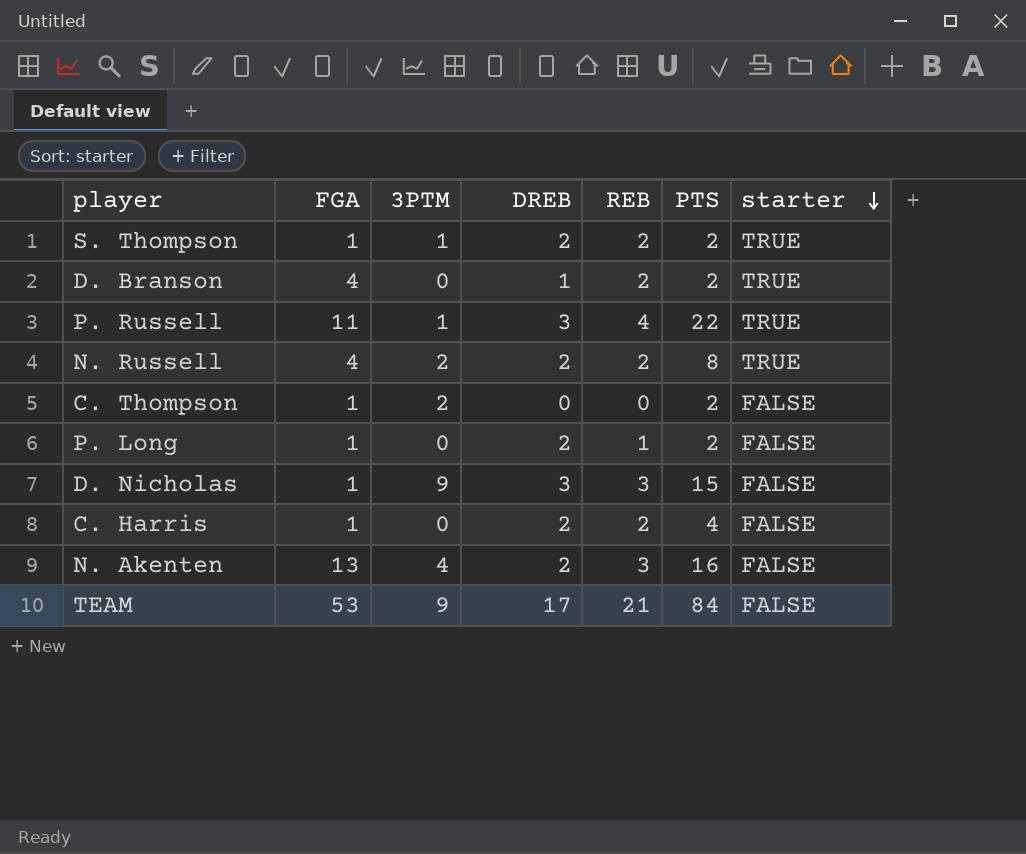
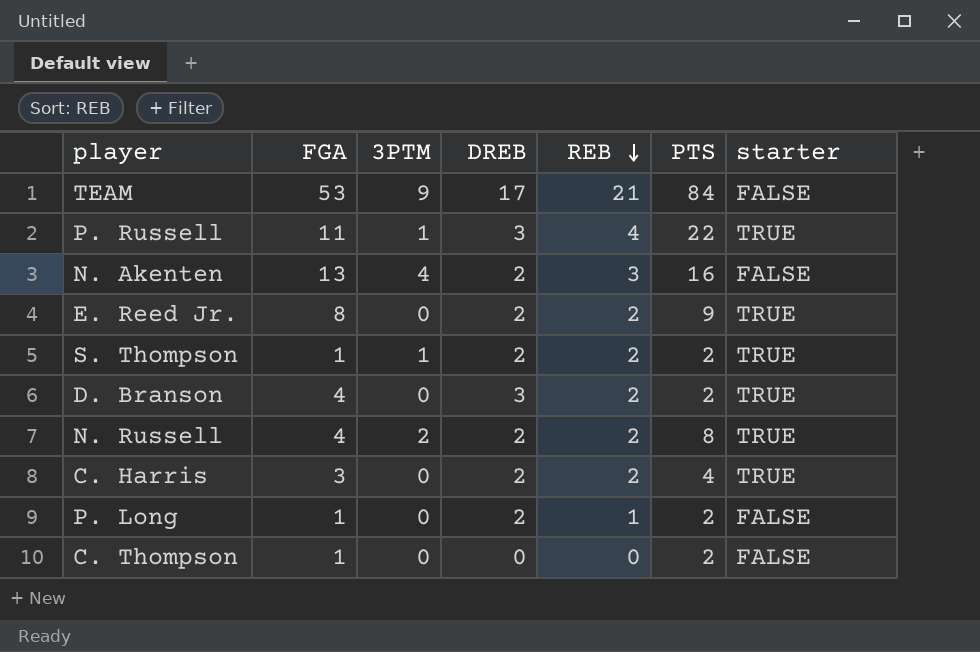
row order: starter descending -> REB descending
row D. Nicholas: 1 | 9 | 3 | 3 | 15 | FALSE -> none
row E. Reed Jr.: none -> 8 | 0 | 2 | 2 | 9 | TRUE
D. Branson | DREB: 1 -> 3
C. Harris | FGA: 1 -> 3
C. Harris | starter: FALSE -> TRUE
C. Thompson | 3PTM: 2 -> 0

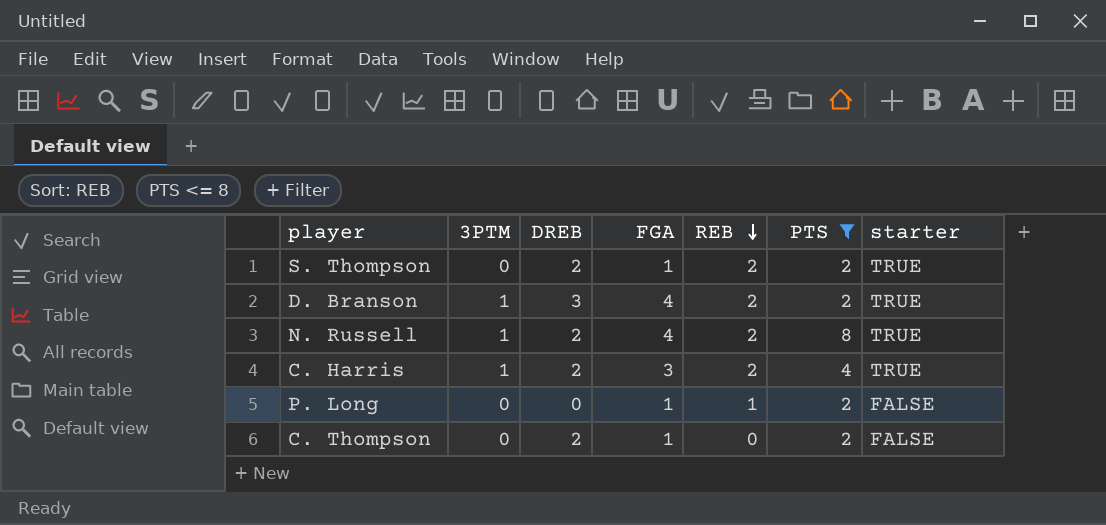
filter: none -> PTS <= 8
column FGA | position: 2 -> 4
S. Thompson | 3PTM: 1 -> 0
D. Branson | 3PTM: 0 -> 1
N. Russell | 3PTM: 2 -> 1
C. Harris | 3PTM: 0 -> 1
P. Long | DREB: 2 -> 0
C. Thompson | DREB: 0 -> 2

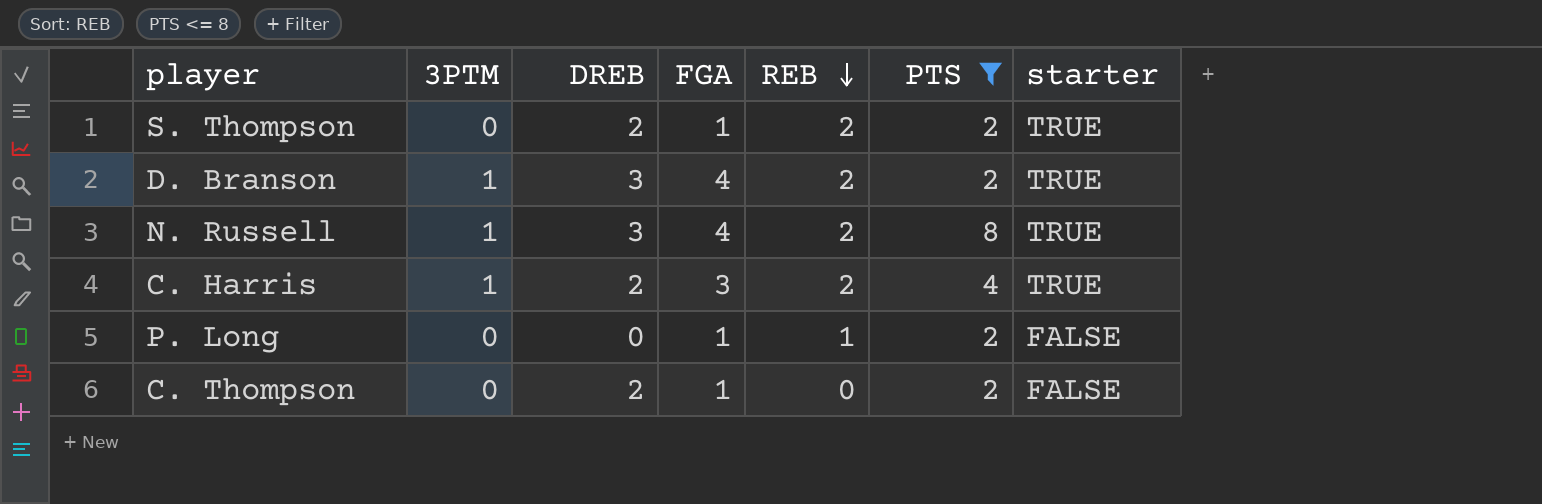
N. Russell | DREB: 2 -> 3

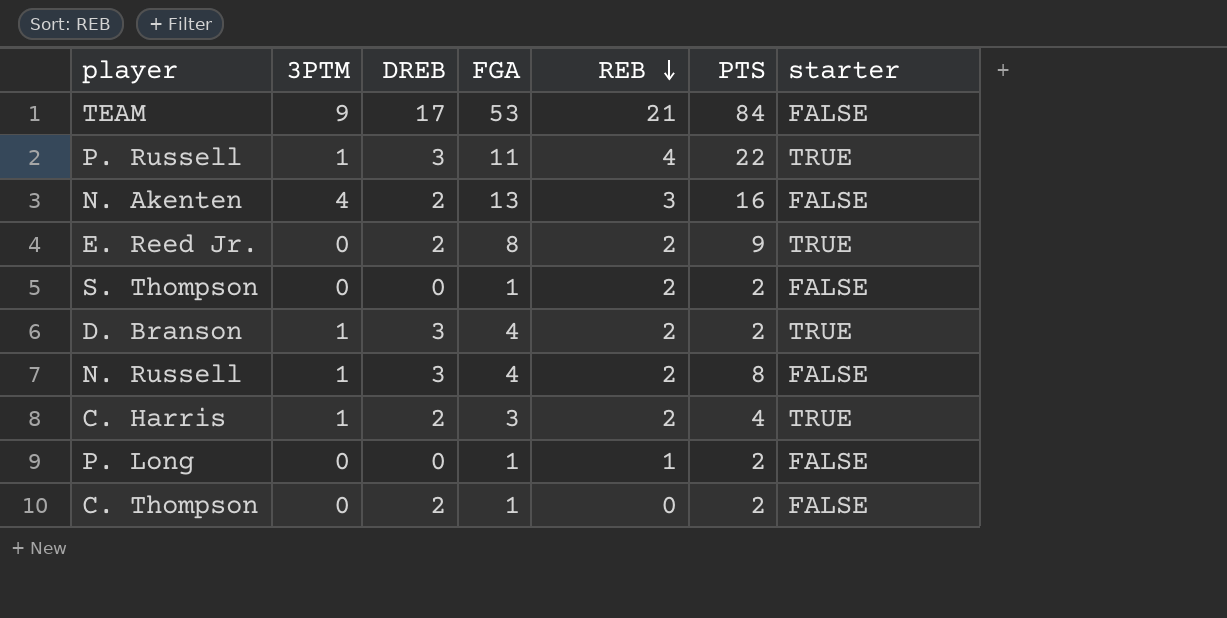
filter: PTS <= 8 -> none
S. Thompson | DREB: 2 -> 0
S. Thompson | starter: TRUE -> FALSE
N. Russell | starter: TRUE -> FALSE

